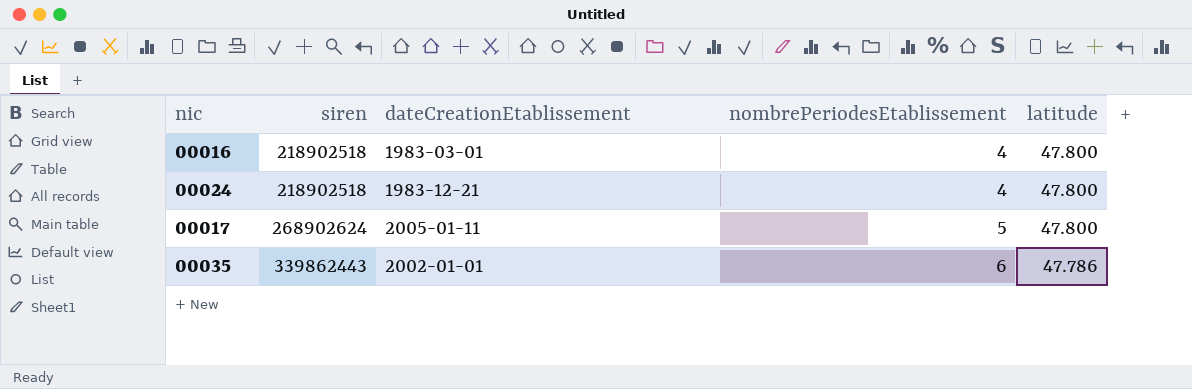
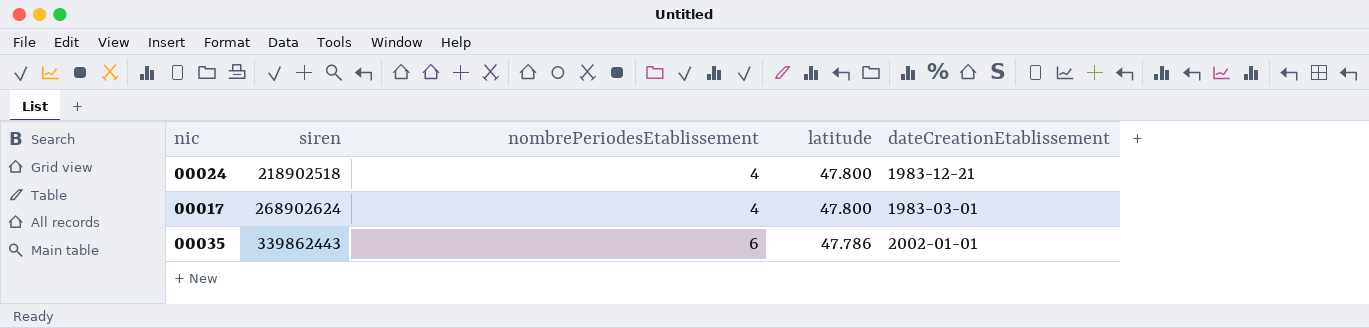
column dateCreationEtablissement | position: 3 -> 5
row 00016: 218902518 | 1983-03-01 | 4 | 47.800 -> none
00017 | nombrePeriodesEtablissement: 5 -> 4
00017 | dateCreationEtablissement: 2005-01-11 -> 1983-03-01

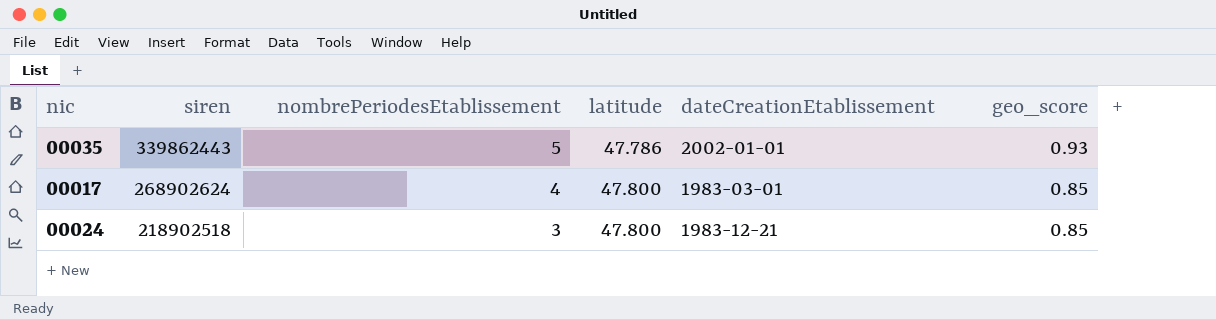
row order: siren ascending -> siren descending
column geo_score | position: none -> 6
00035 | nombrePeriodesEtablissement: 6 -> 5
00024 | nombrePeriodesEtablissement: 4 -> 3

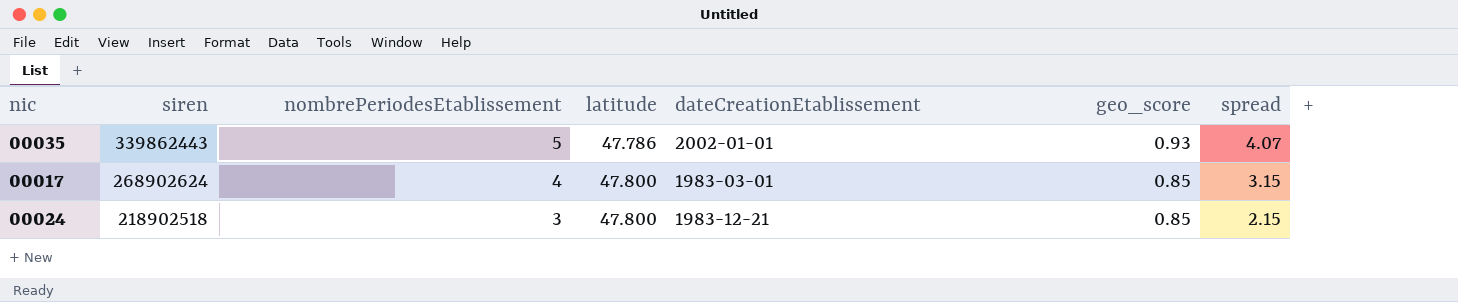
column spread | formula: none -> [nombrePeriodesEtablissement] - [geo_score]

